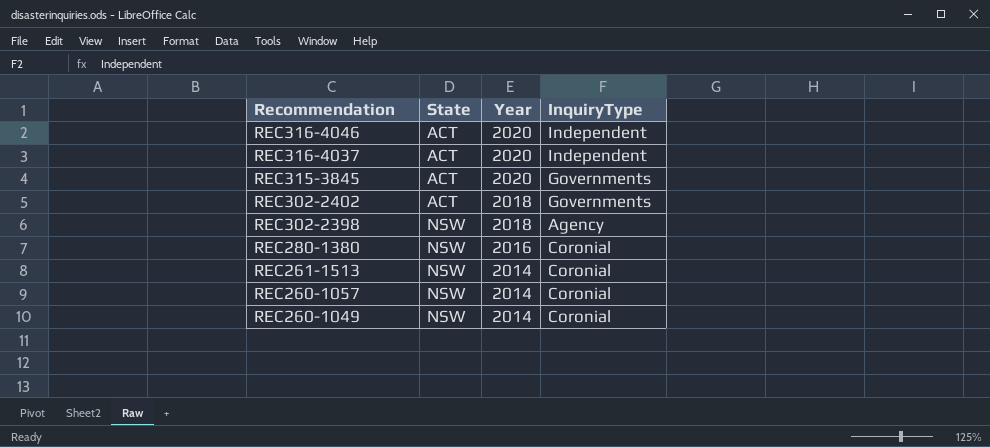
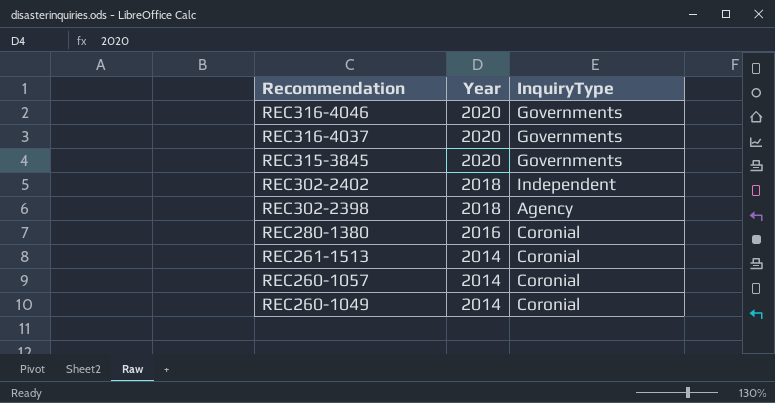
column State | position: 2 -> none
REC316-4046 | InquiryType: Independent -> Governments
REC316-4037 | InquiryType: Independent -> Governments
REC302-2402 | InquiryType: Governments -> Independent

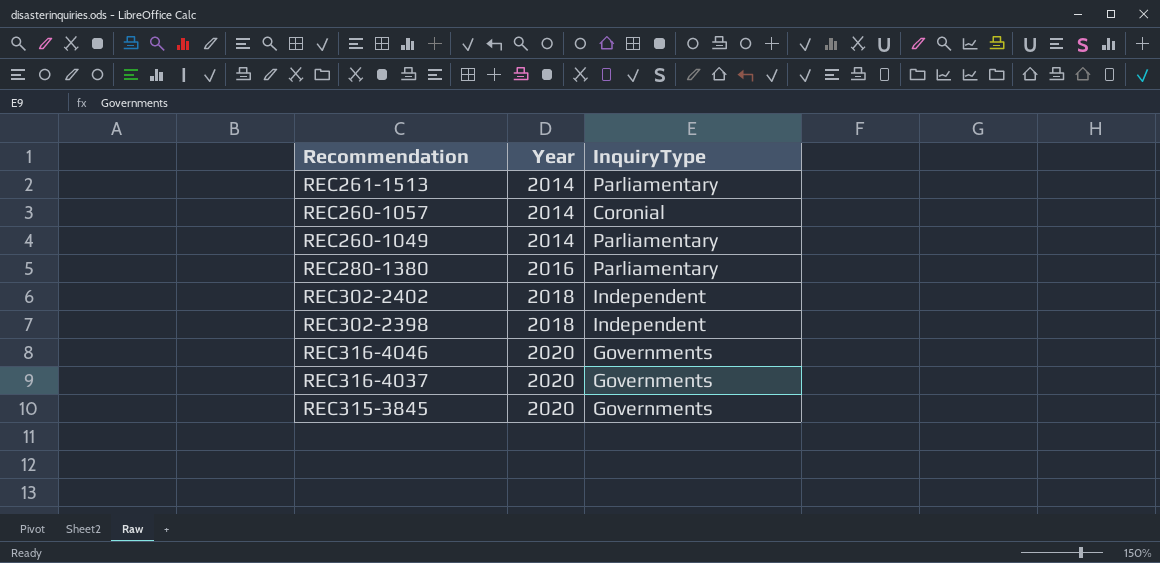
row order: Recommendation descending -> Year ascending
REC261-1513 | InquiryType: Coronial -> Parliamentary
REC260-1049 | InquiryType: Coronial -> Parliamentary
REC280-1380 | InquiryType: Coronial -> Parliamentary
REC302-2398 | InquiryType: Agency -> Independent

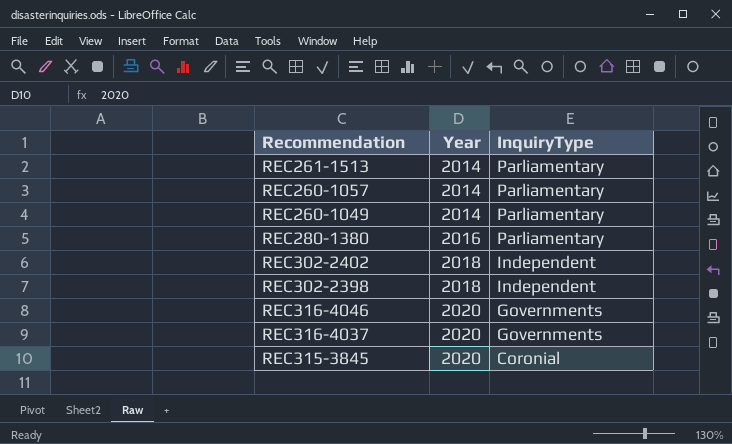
REC260-1057 | InquiryType: Coronial -> Parliamentary
REC315-3845 | InquiryType: Governments -> Coronial

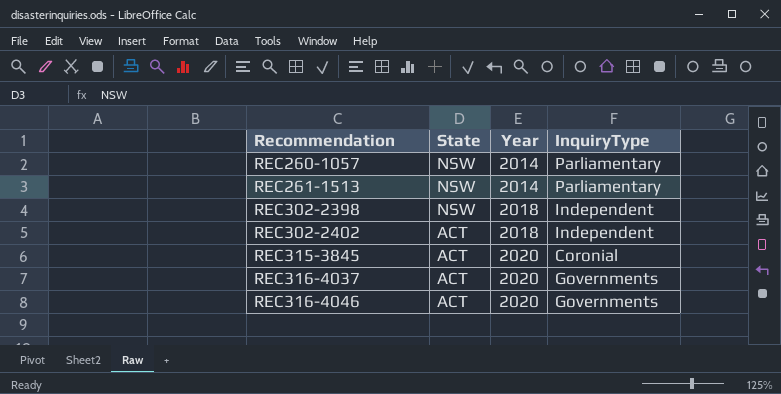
row order: Year ascending -> Recommendation ascending
column State | position: none -> 2
row REC260-1049: 2014 | Parliamentary -> none
row REC280-1380: 2016 | Parliamentary -> none

